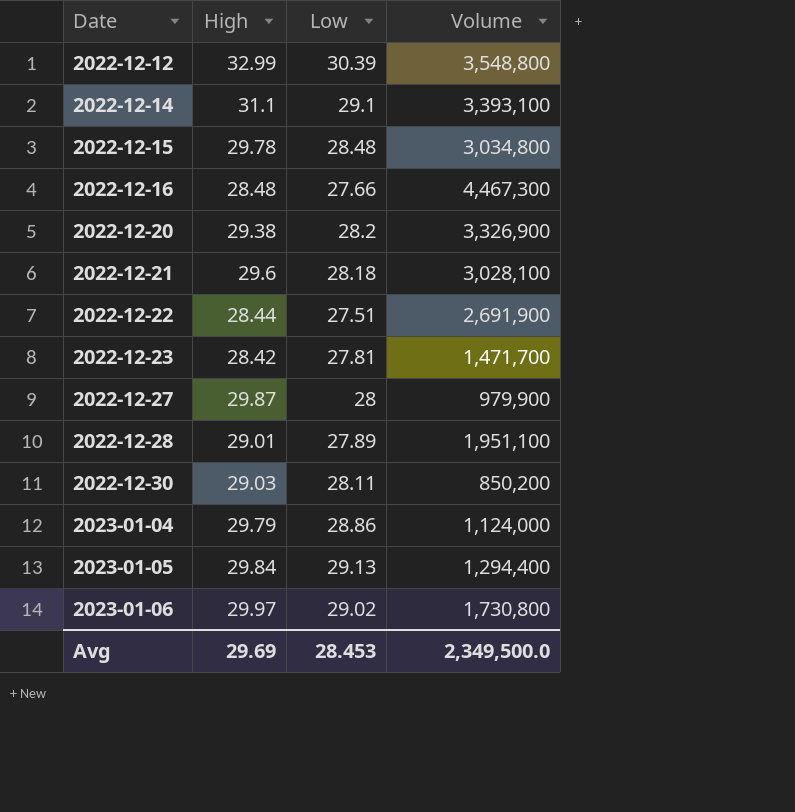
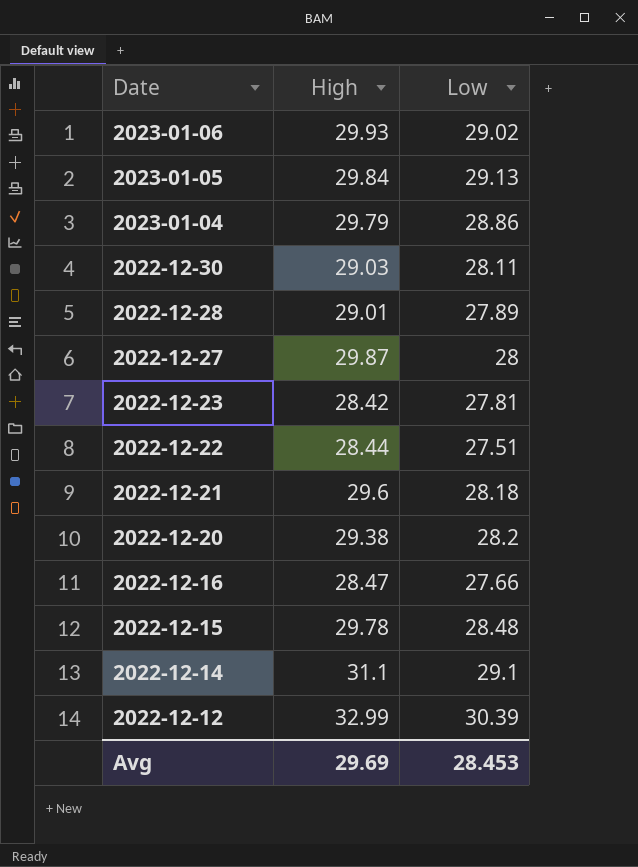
row order: Date ascending -> Date descending
column Volume | position: 4 -> none
2023-01-06 | High: 29.97 -> 29.93
2022-12-16 | High: 28.48 -> 28.47

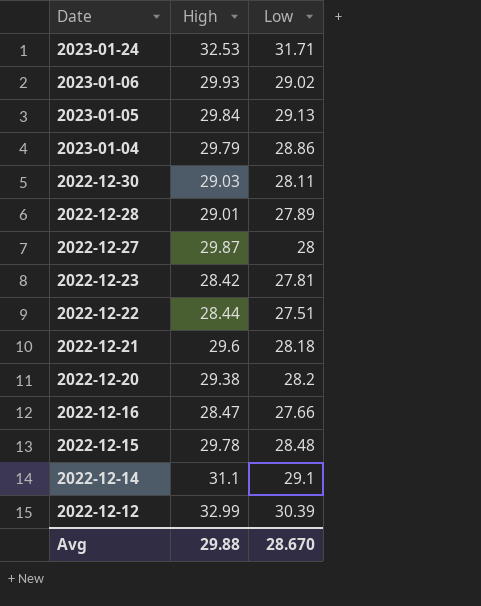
row 2023-01-24: none -> 32.53 | 31.71
Avg | High: 29.69 -> 29.88
Avg | Low: 28.453 -> 28.670

